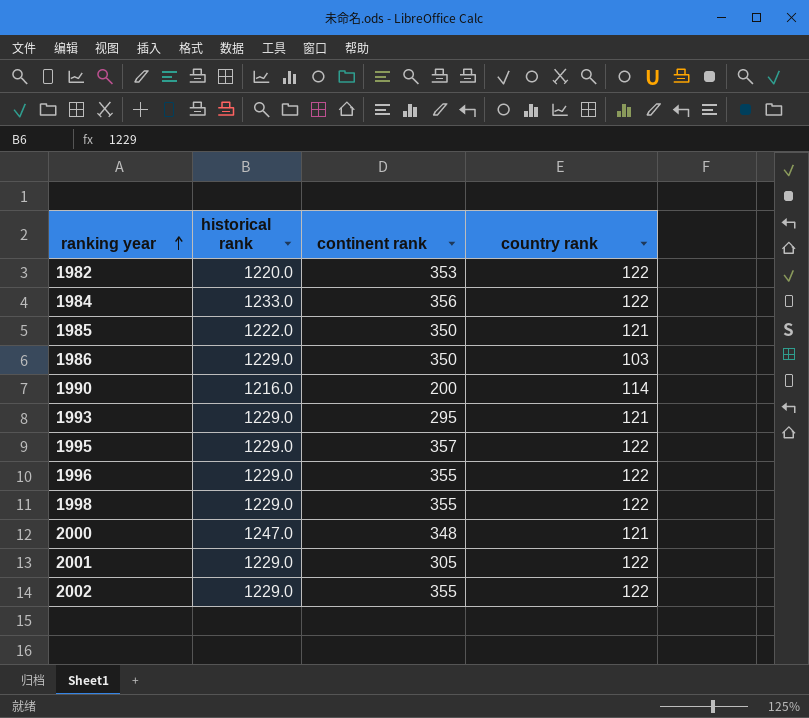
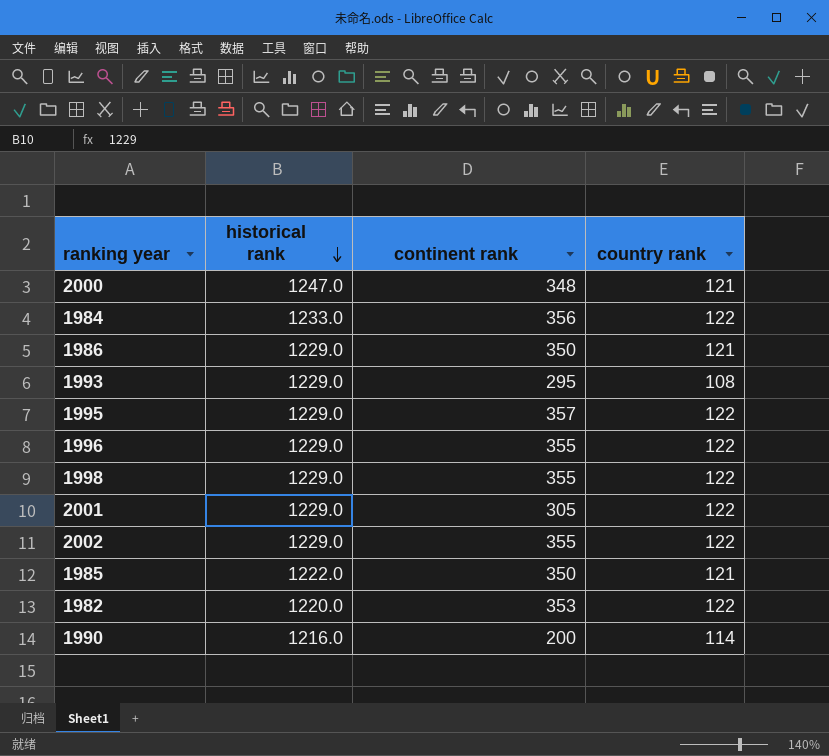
row order: ranking year ascending -> historical rank descending
1986 | country rank: 103 -> 121
1993 | country rank: 121 -> 108

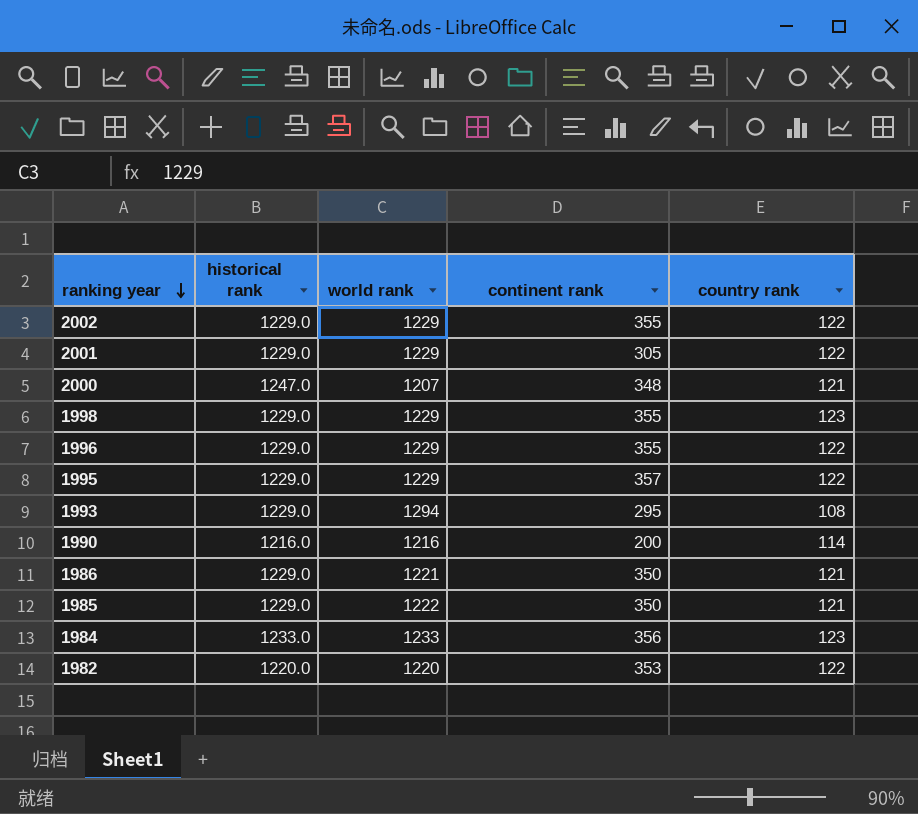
row order: historical rank descending -> ranking year descending
column world rank | position: none -> 3
1998 | country rank: 122 -> 123
1985 | historical rank: 1222.0 -> 1229.0
1984 | country rank: 122 -> 123

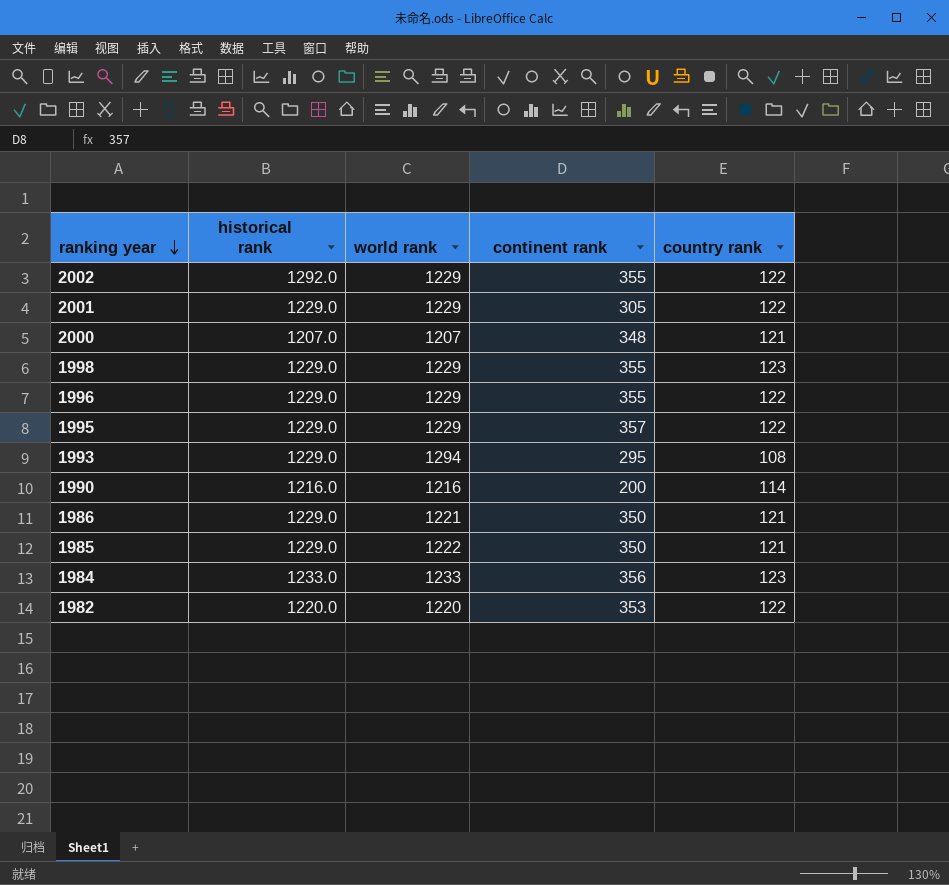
2002 | historical rank: 1229.0 -> 1292.0
2000 | historical rank: 1247.0 -> 1207.0

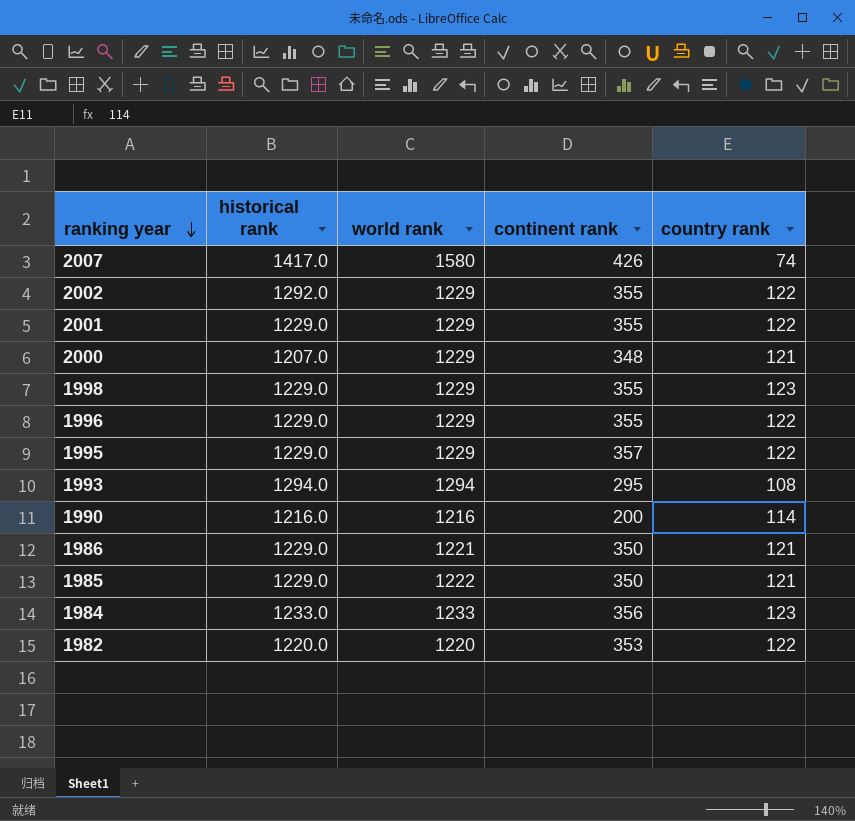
row 2007: none -> 1417.0 | 1580 | 426 | 74
2001 | continent rank: 305 -> 355
2000 | world rank: 1207 -> 1229
1993 | historical rank: 1229.0 -> 1294.0

